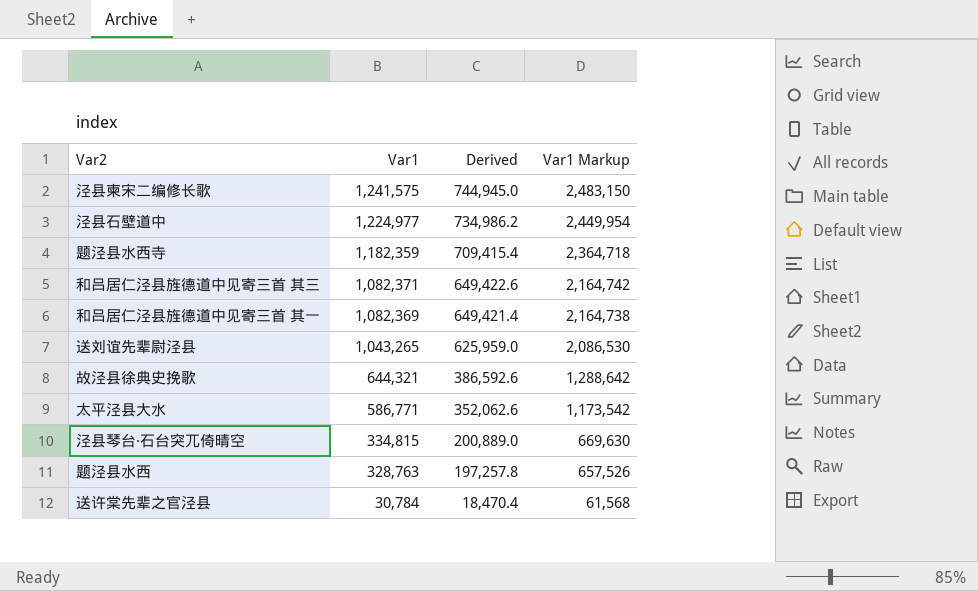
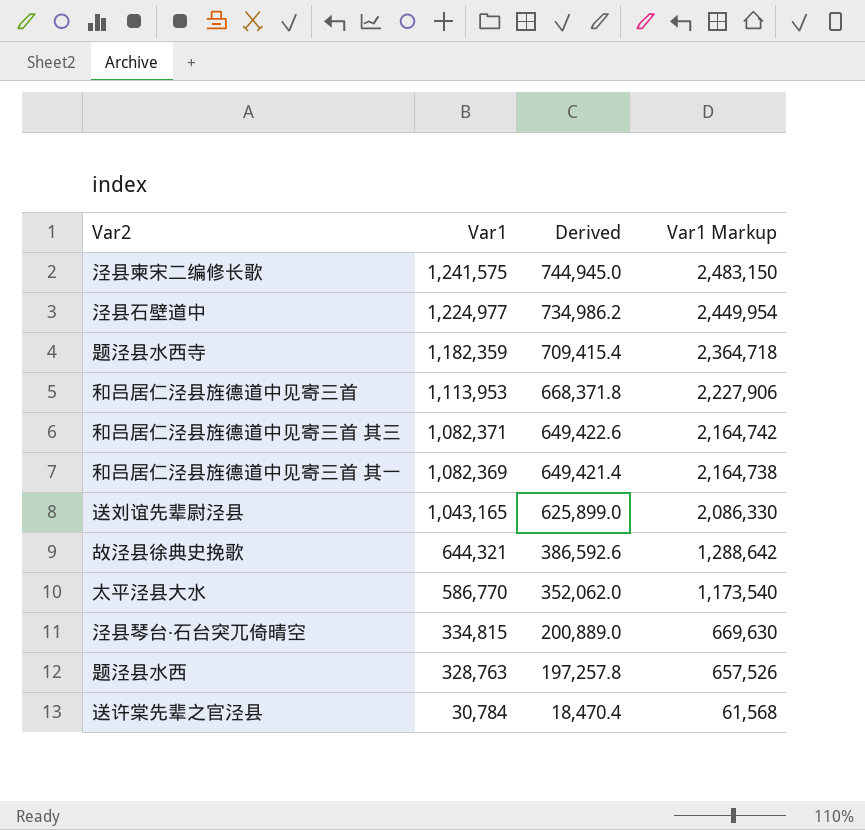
row 和吕居仁泾县旌德道中见寄三首: none -> 1,113,953 | 668,371.8 | 2,227,906
送刘谊先辈尉泾县 | Var1: 1,043,265 -> 1,043,165
送刘谊先辈尉泾县 | Derived: 625,959.0 -> 625,899.0
送刘谊先辈尉泾县 | Var1 Markup: 2,086,530 -> 2,086,330
太平泾县大水 | Var1: 586,771 -> 586,770
太平泾县大水 | Derived: 352,062.6 -> 352,062.0
太平泾县大水 | Var1 Markup: 1,173,542 -> 1,173,540

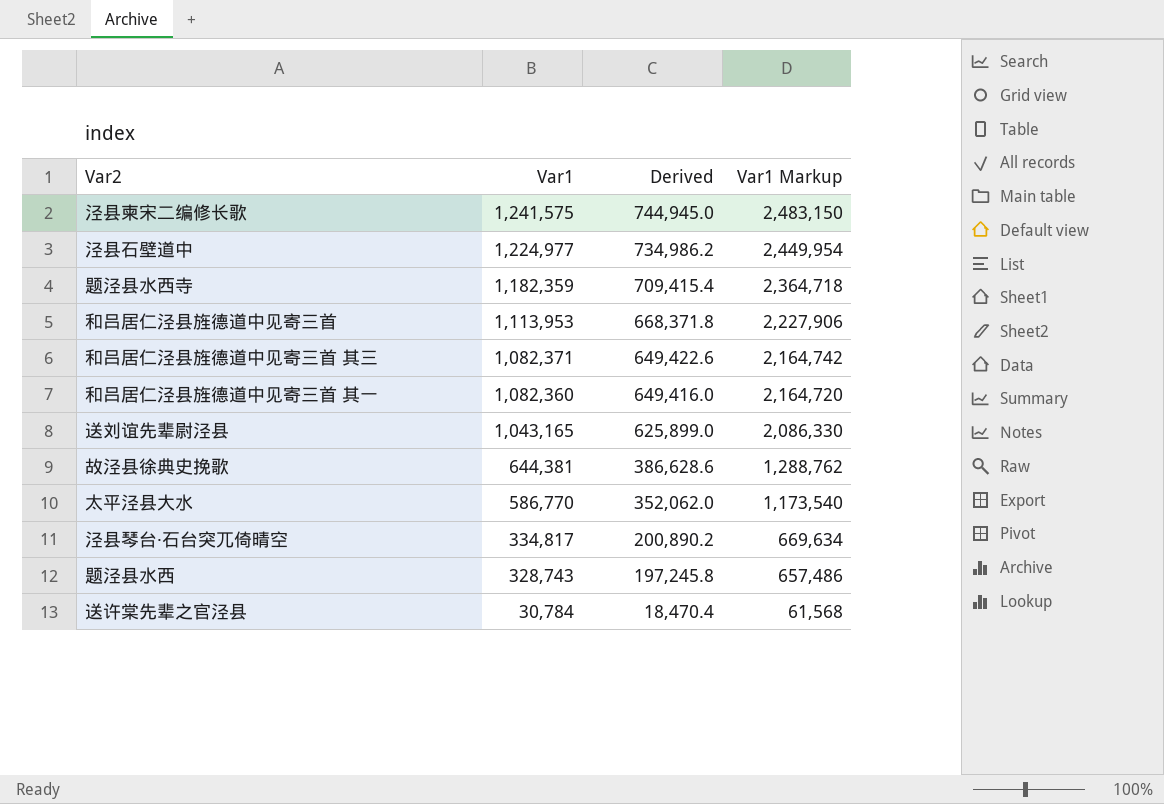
和吕居仁泾县旌德道中见寄三首 其一 | Var1: 1,082,369 -> 1,082,360
和吕居仁泾县旌德道中见寄三首 其一 | Derived: 649,421.4 -> 649,416.0
和吕居仁泾县旌德道中见寄三首 其一 | Var1 Markup: 2,164,738 -> 2,164,720
故泾县徐典史挽歌 | Var1: 644,321 -> 644,381
故泾县徐典史挽歌 | Derived: 386,592.6 -> 386,628.6
故泾县徐典史挽歌 | Var1 Markup: 1,288,642 -> 1,288,762
泾县琴台·石台突兀倚晴空 | Var1: 334,815 -> 334,817
泾县琴台·石台突兀倚晴空 | Derived: 200,889.0 -> 200,890.2
泾县琴台·石台突兀倚晴空 | Var1 Markup: 669,630 -> 669,634
题泾县水西 | Var1: 328,763 -> 328,743
题泾县水西 | Derived: 197,257.8 -> 197,245.8
题泾县水西 | Var1 Markup: 657,526 -> 657,486

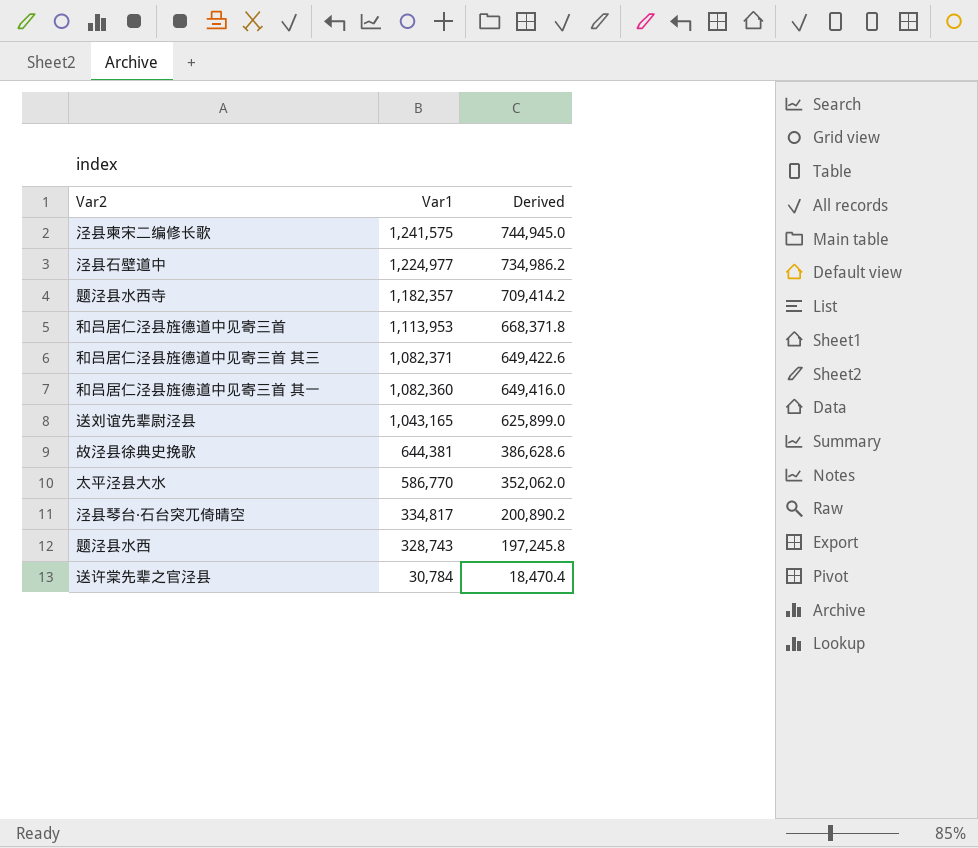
column Var1 Markup | formula: [Var1] * 2 -> none
题泾县水西寺 | Var1: 1,182,359 -> 1,182,357
题泾县水西寺 | Derived: 709,415.4 -> 709,414.2

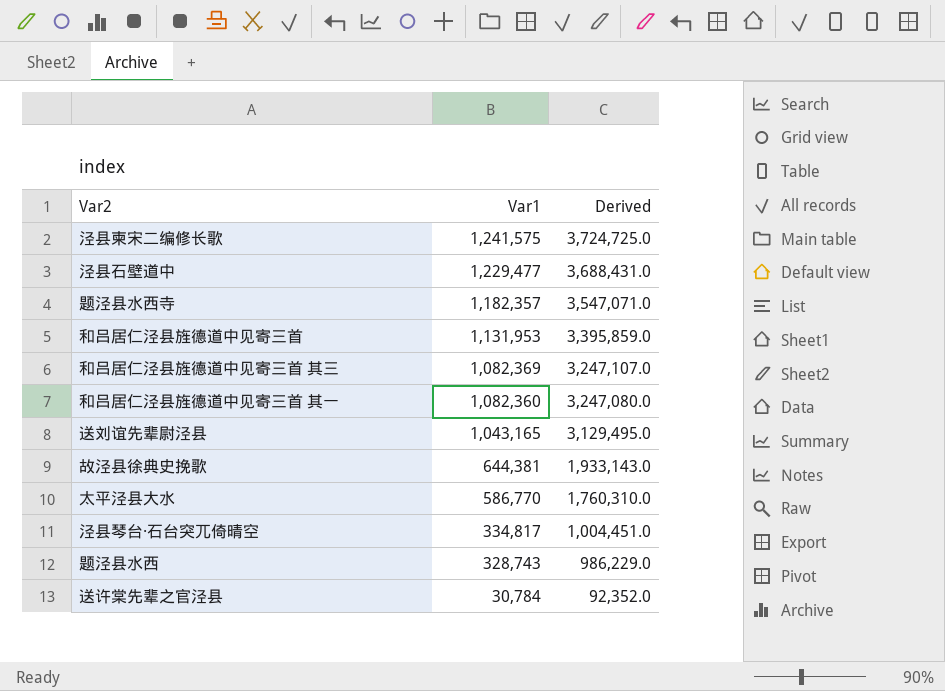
column Derived | formula: [Var1] * 0.6 -> [Var1] * 3
泾县石壁道中 | Var1: 1,224,977 -> 1,229,477
和吕居仁泾县旌德道中见寄三首 | Var1: 1,113,953 -> 1,131,953
和吕居仁泾县旌德道中见寄三首 其三 | Var1: 1,082,371 -> 1,082,369

